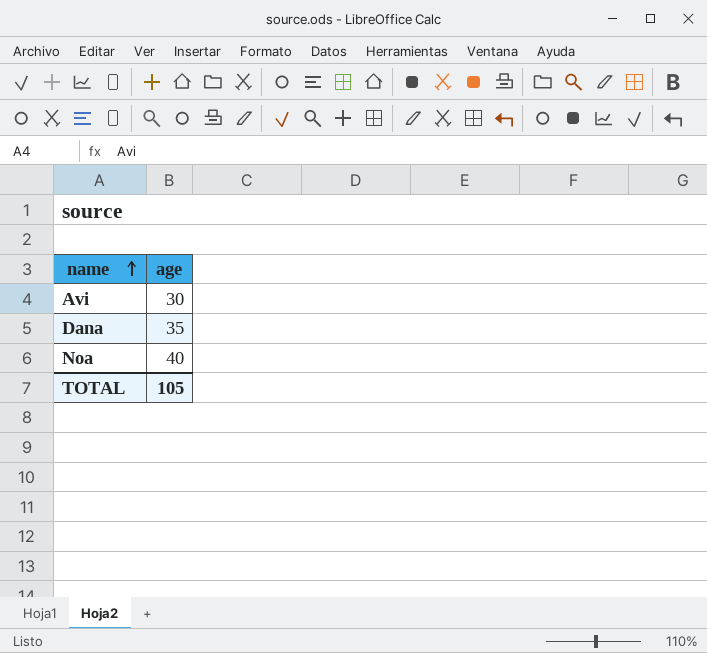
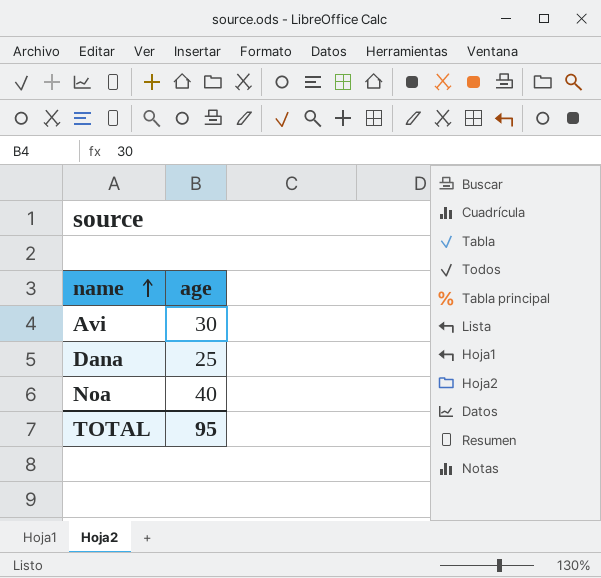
Dana | age: 35 -> 25
TOTAL | age: 105 -> 95

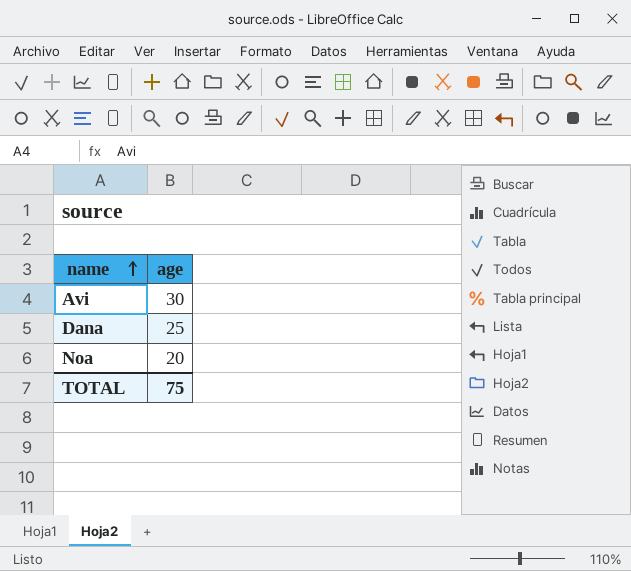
Noa | age: 40 -> 20
TOTAL | age: 95 -> 75

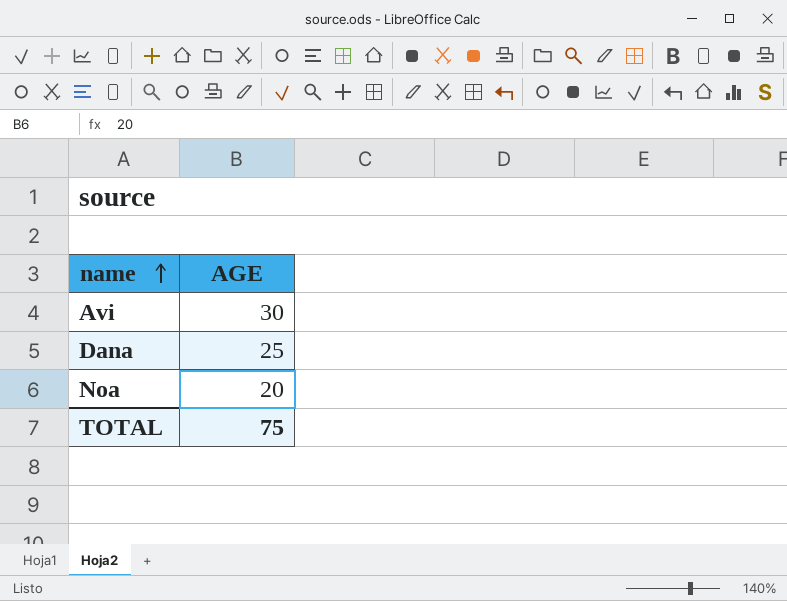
column name: age -> AGE

